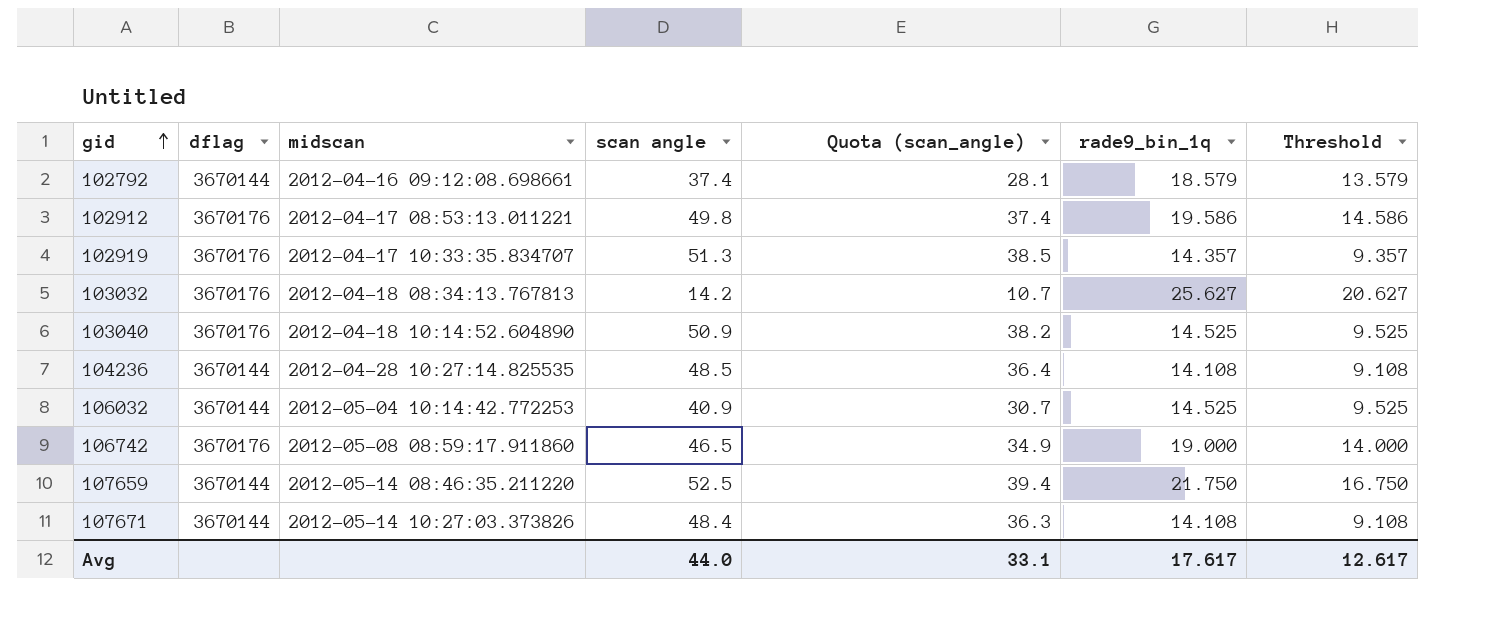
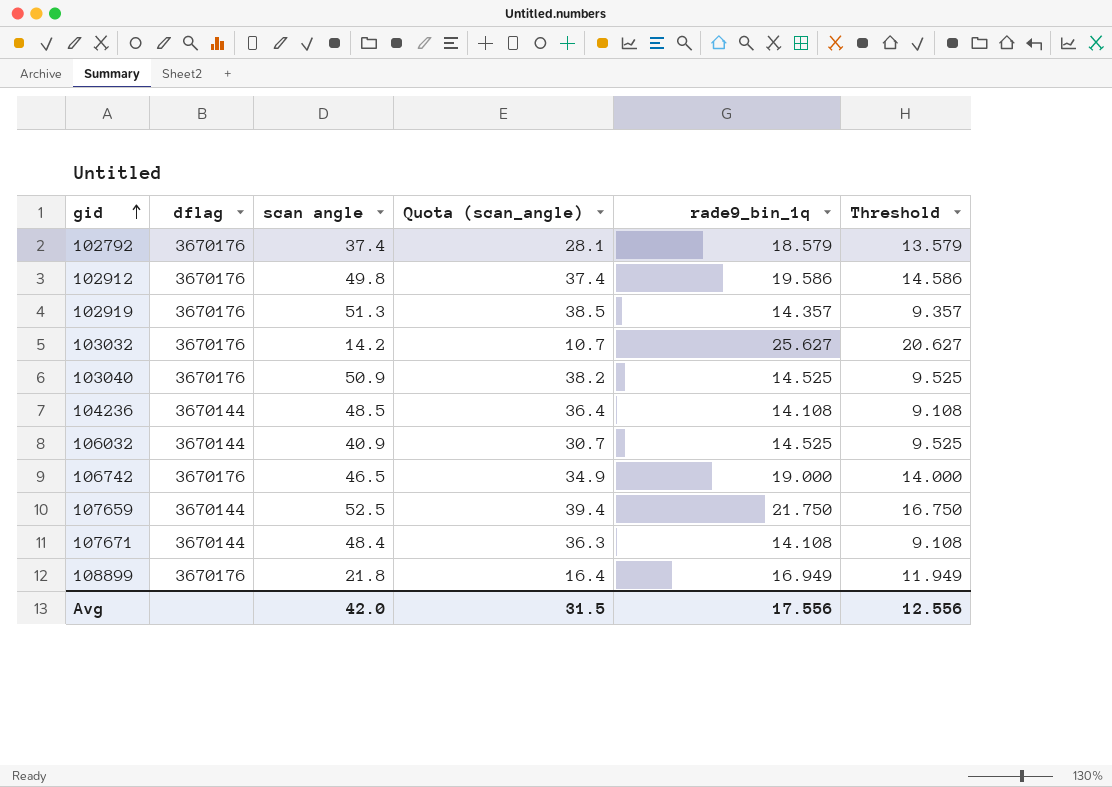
column midscan | position: 3 -> none
102792 | dflag: 3670144 -> 3670176
row 108899: none -> 3670176 | 21.8 | 16.4 | 16.949 | 11.949
Avg | scan angle: 44.0 -> 42.0
Avg | Quota (scan_angle): 33.1 -> 31.5
Avg | rade9_bin_1q: 17.617 -> 17.556
Avg | Threshold: 12.617 -> 12.556

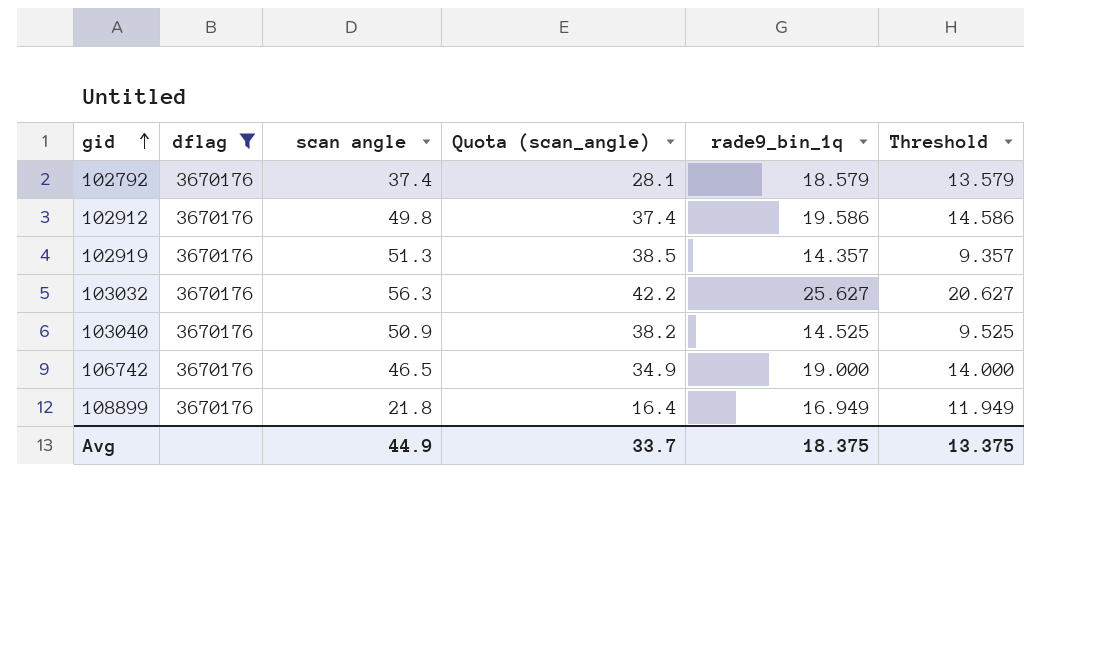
filter: none -> dflag = 3670176
103032 | scan angle: 14.2 -> 56.3
103032 | Quota (scan_angle): 10.7 -> 42.2
Avg | scan angle: 42.0 -> 44.9
Avg | Quota (scan_angle): 31.5 -> 33.7
Avg | rade9_bin_1q: 17.556 -> 18.375
Avg | Threshold: 12.556 -> 13.375

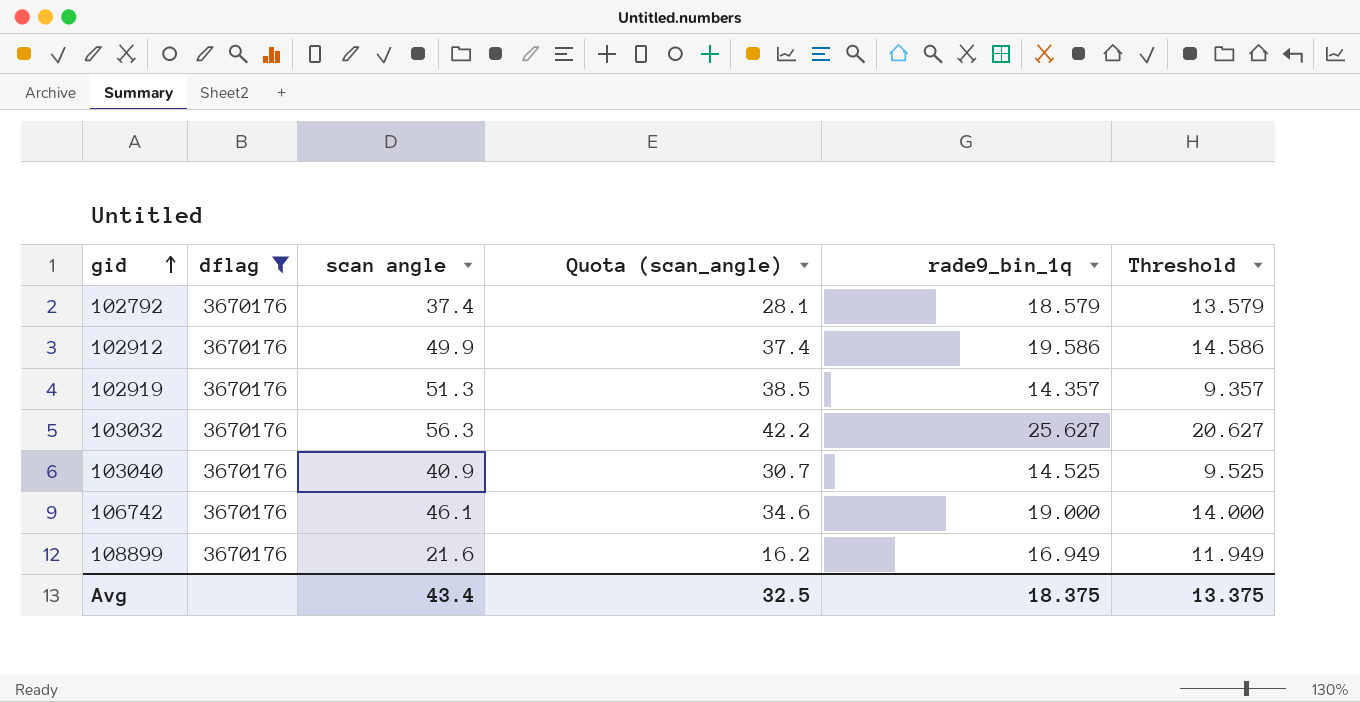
102912 | scan angle: 49.8 -> 49.9
103040 | scan angle: 50.9 -> 40.9
103040 | Quota (scan_angle): 38.2 -> 30.7
106742 | scan angle: 46.5 -> 46.1
106742 | Quota (scan_angle): 34.9 -> 34.6
108899 | scan angle: 21.8 -> 21.6
108899 | Quota (scan_angle): 16.4 -> 16.2
Avg | scan angle: 44.9 -> 43.4
Avg | Quota (scan_angle): 33.7 -> 32.5

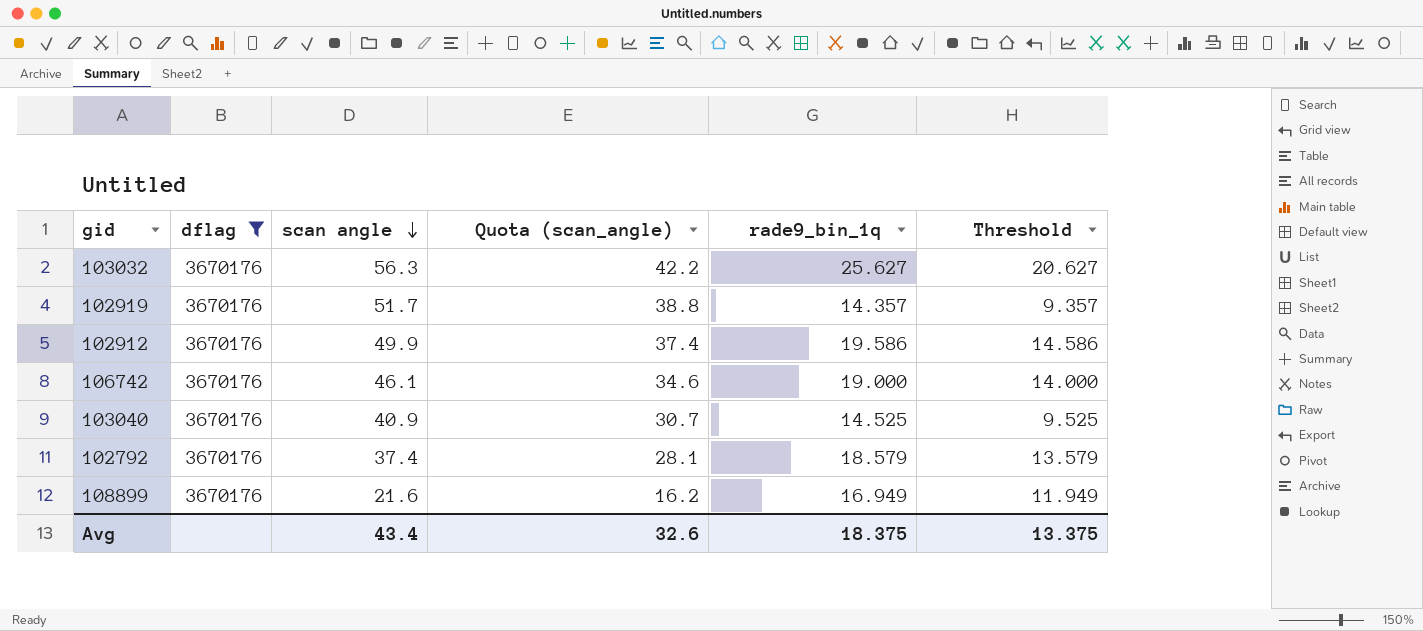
row order: gid ascending -> scan angle descending
102919 | scan angle: 51.3 -> 51.7
102919 | Quota (scan_angle): 38.5 -> 38.8
Avg | Quota (scan_angle): 32.5 -> 32.6

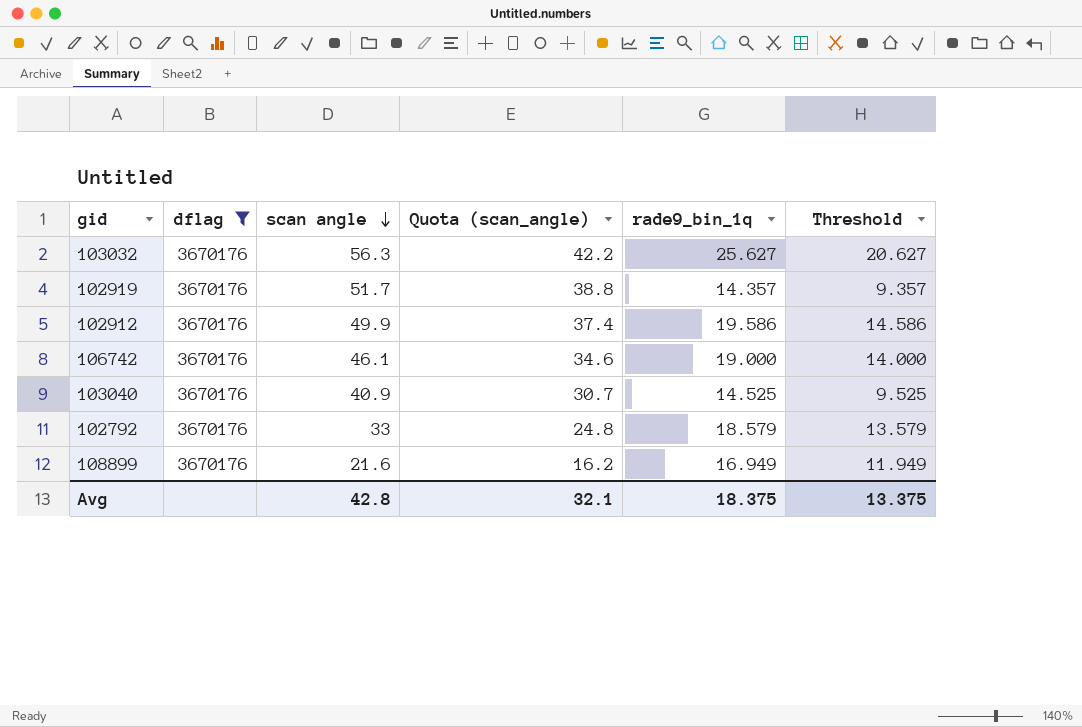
102792 | scan angle: 37.4 -> 33
102792 | Quota (scan_angle): 28.1 -> 24.8
Avg | scan angle: 43.4 -> 42.8
Avg | Quota (scan_angle): 32.6 -> 32.1

